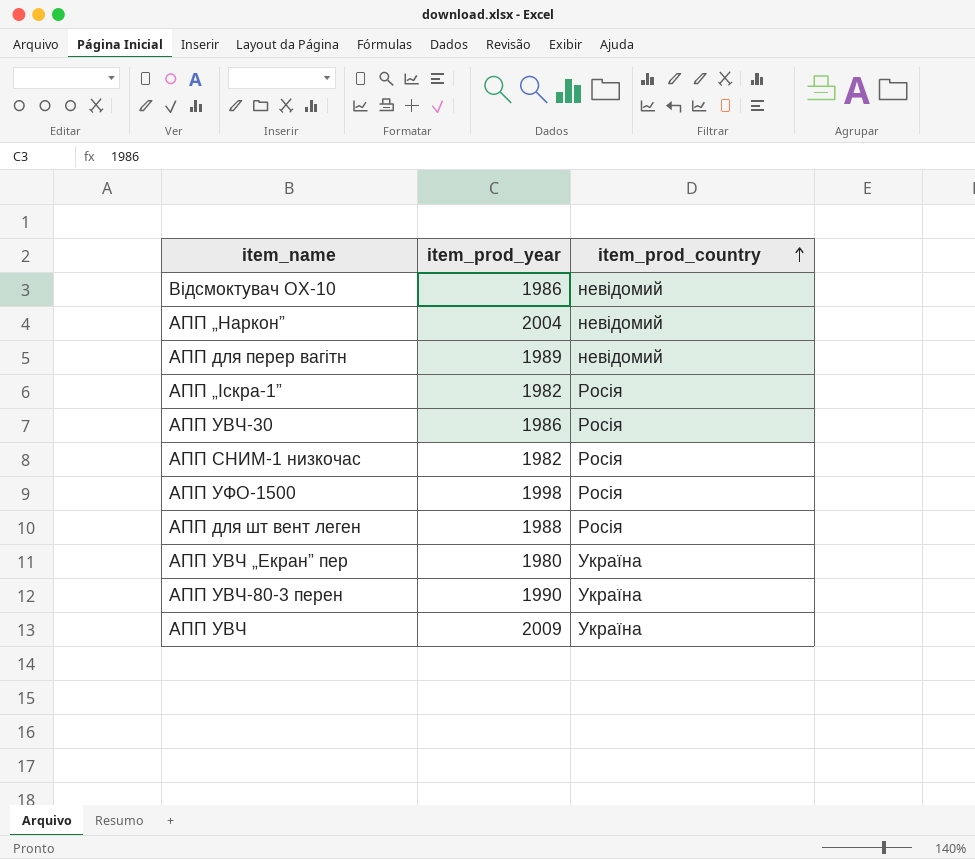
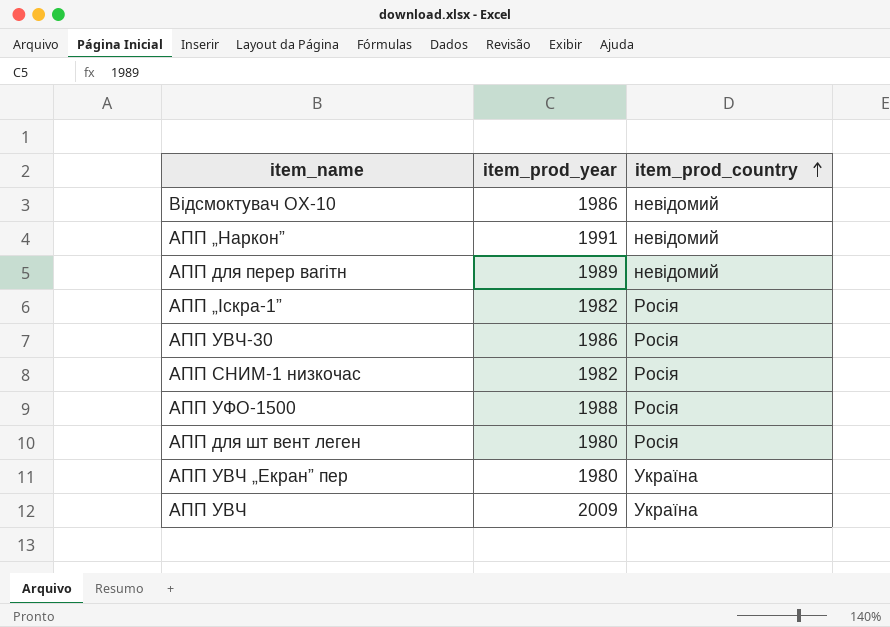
row АПП УВЧ-80-3 перен: 1990 | Україна -> none
АПП „Наркон” | item_prod_year: 2004 -> 1991
АПП УФО-1500 | item_prod_year: 1998 -> 1988
АПП для шт вент леген | item_prod_year: 1988 -> 1980

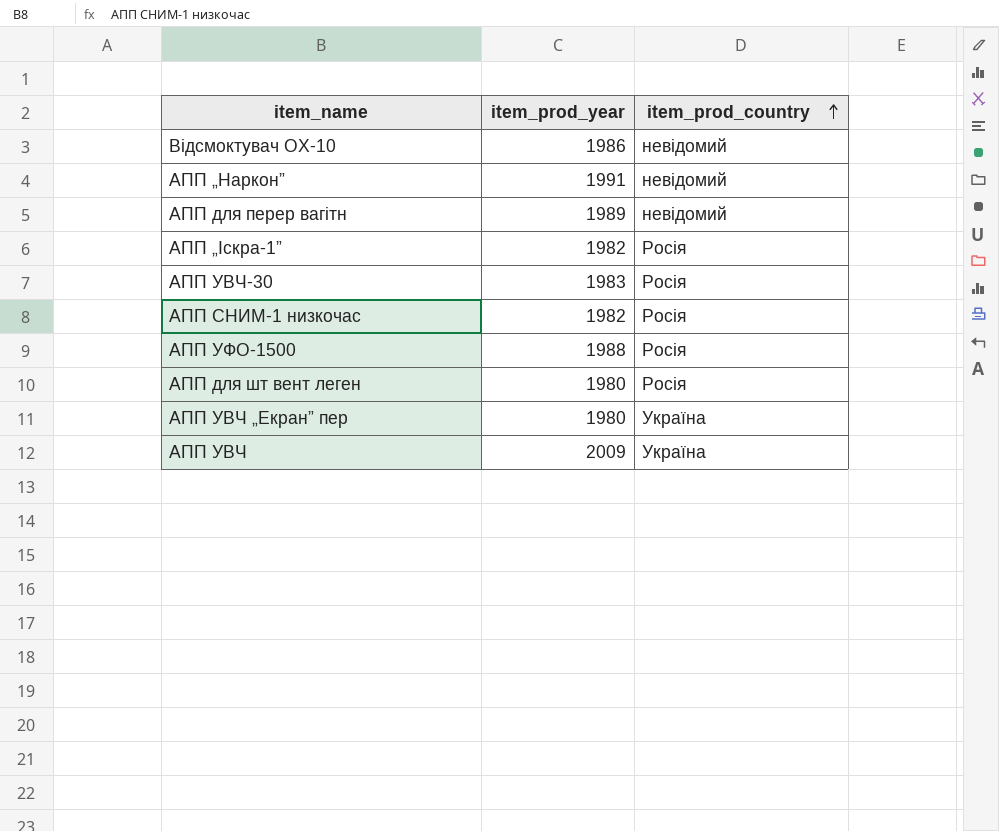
АПП УВЧ-30 | item_prod_year: 1986 -> 1983

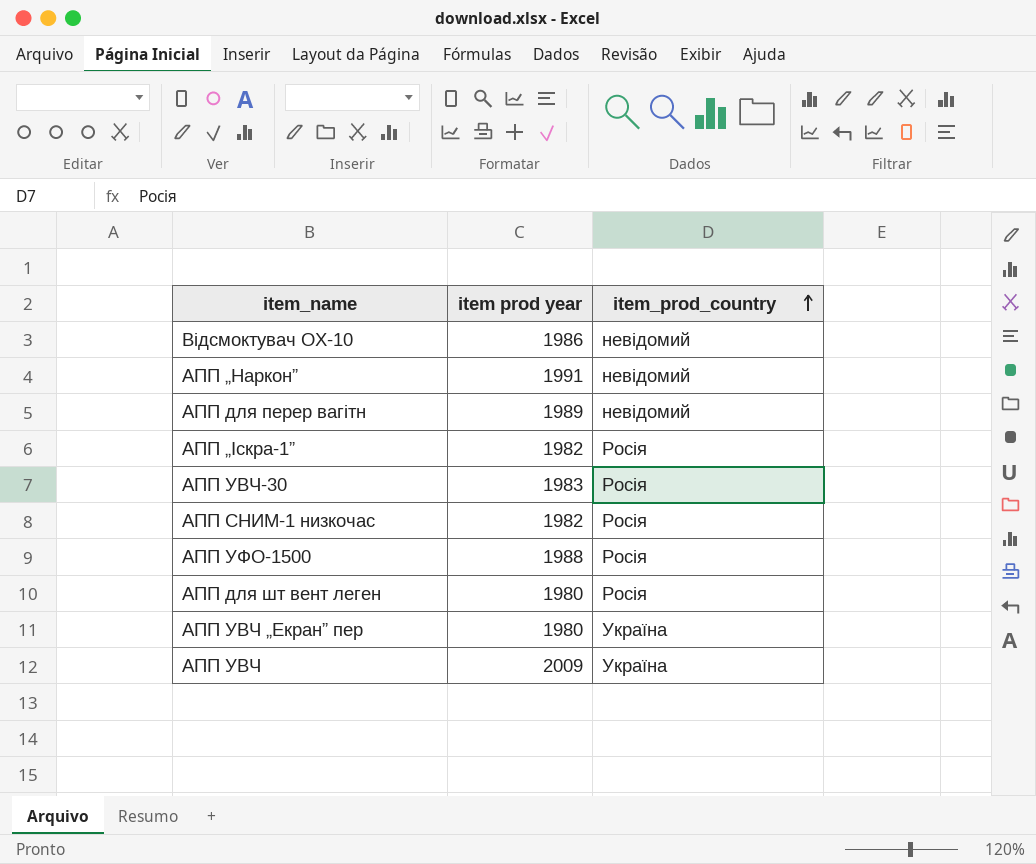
column name: item_prod_year -> item prod year

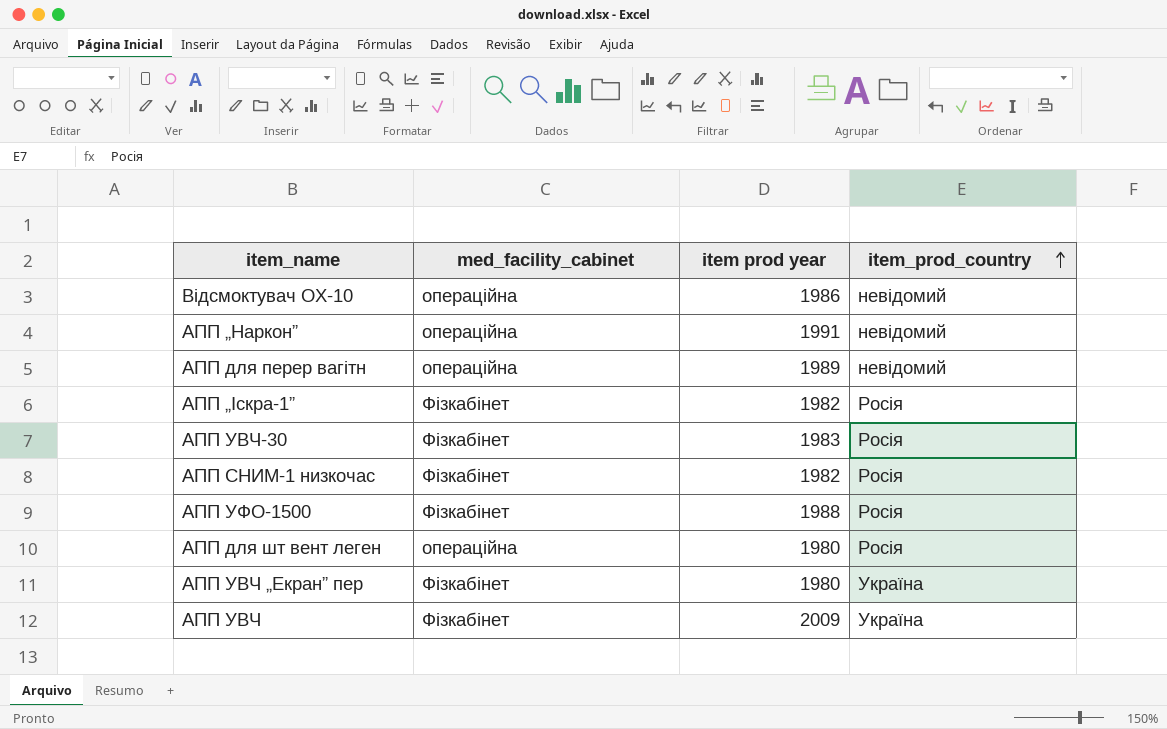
column med_facility_cabinet | position: none -> 2

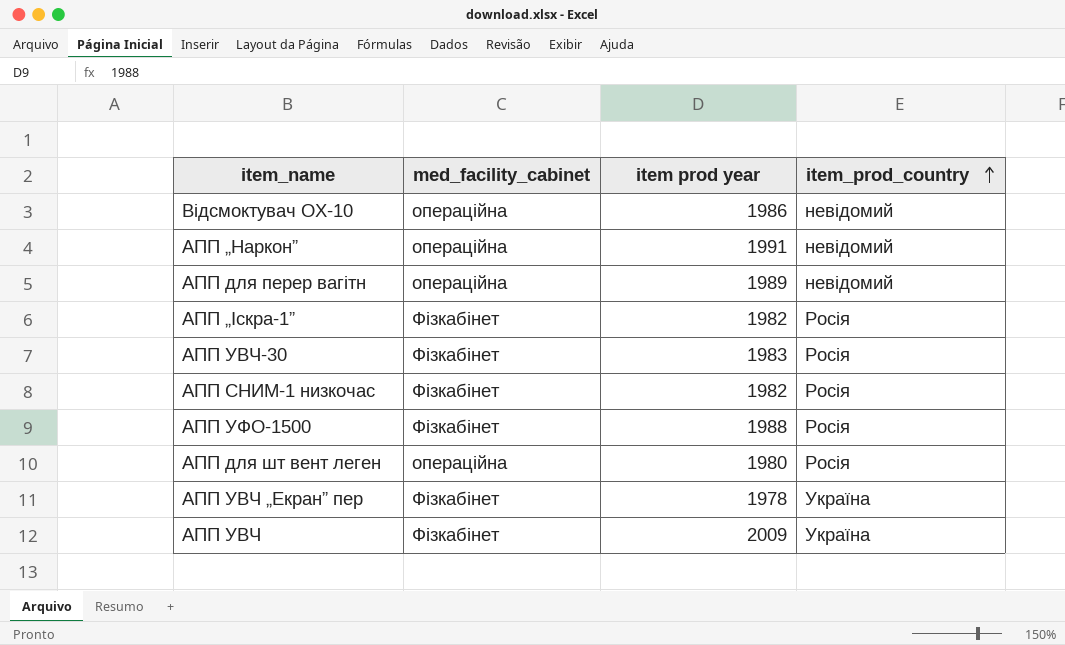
АПП УВЧ „Екран” пер | item prod year: 1980 -> 1978

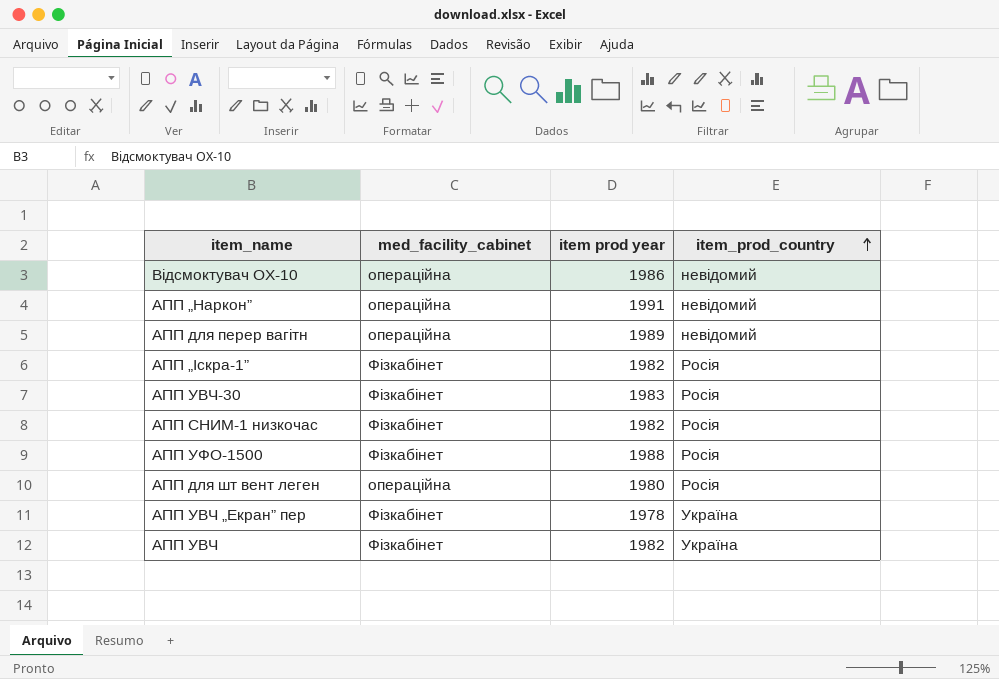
АПП УВЧ | item prod year: 2009 -> 1982

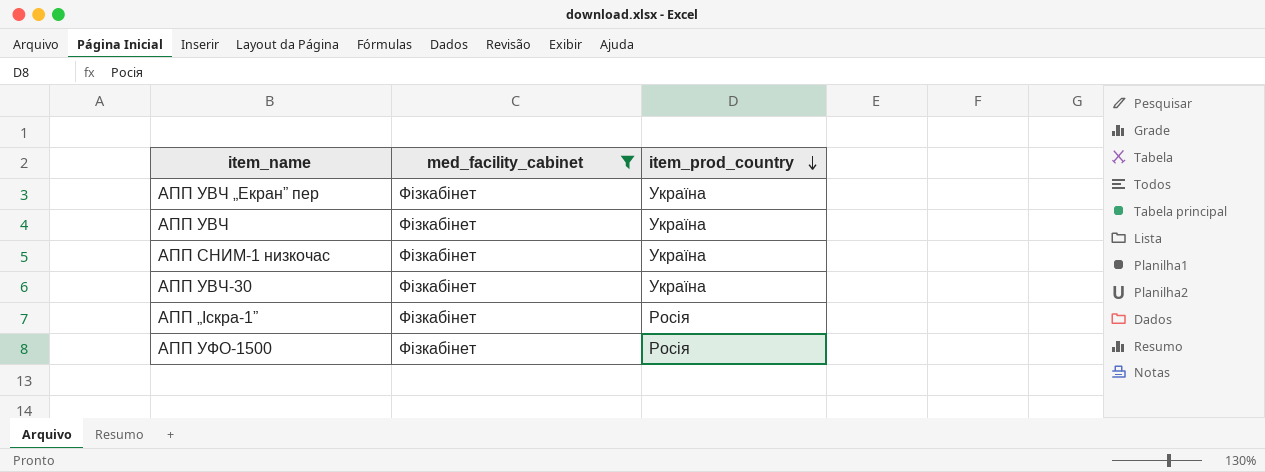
filter: none -> med_facility_cabinet = Фізкабінет
row order: item_prod_country ascending -> item_prod_country descending
column item prod year | position: 3 -> none
АПП СНИМ-1 низкочас | item_prod_country: Росія -> Україна
АПП УВЧ-30 | item_prod_country: Росія -> Україна

